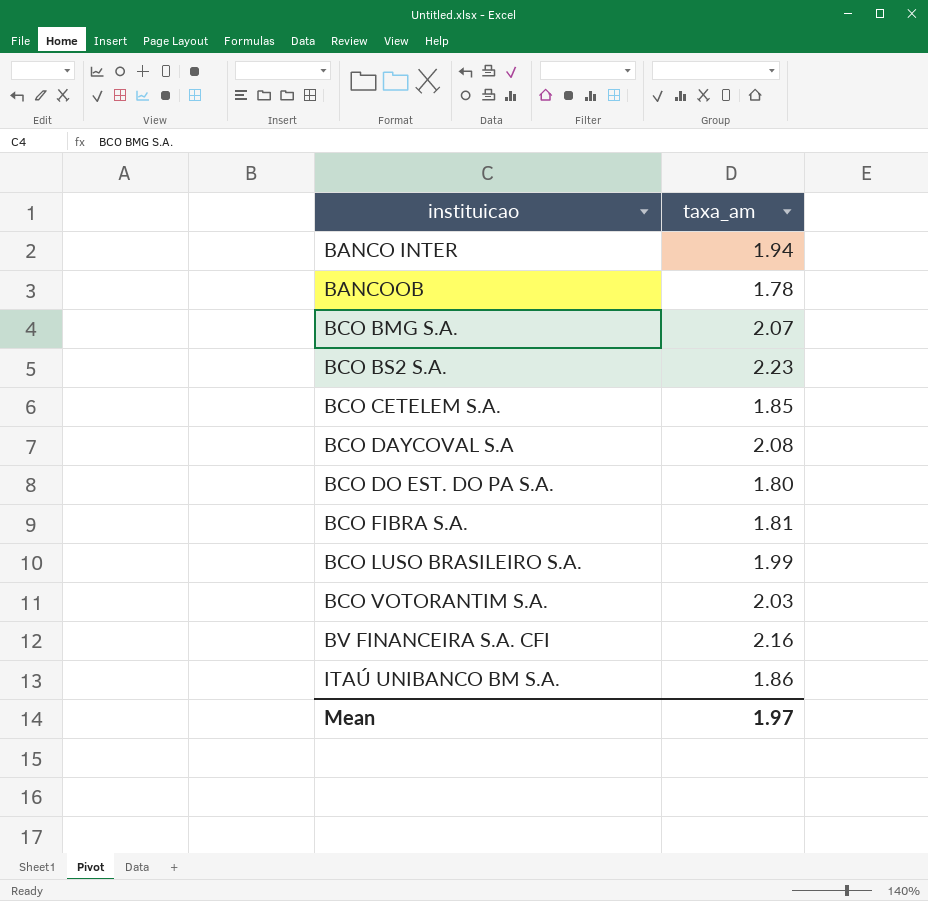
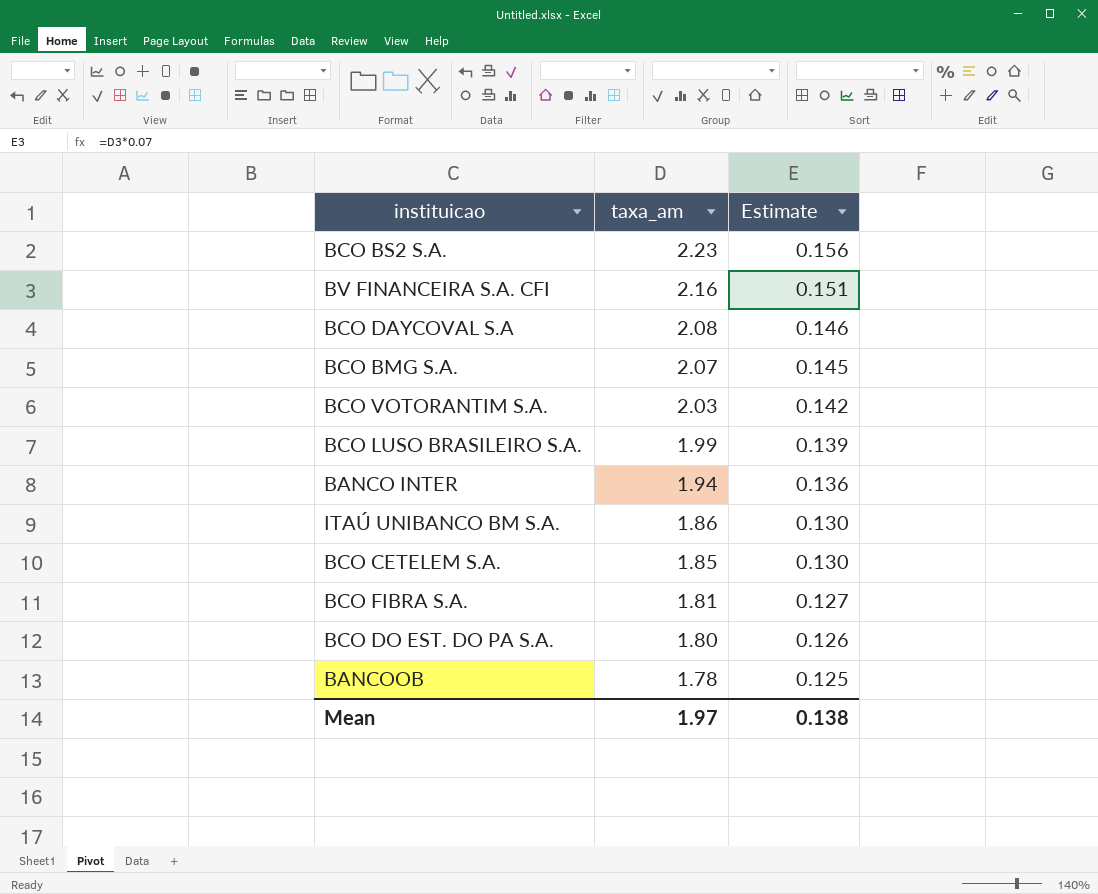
row order: instituicao ascending -> taxa_am descending
column Estimate | formula: none -> [taxa_am] * 0.07

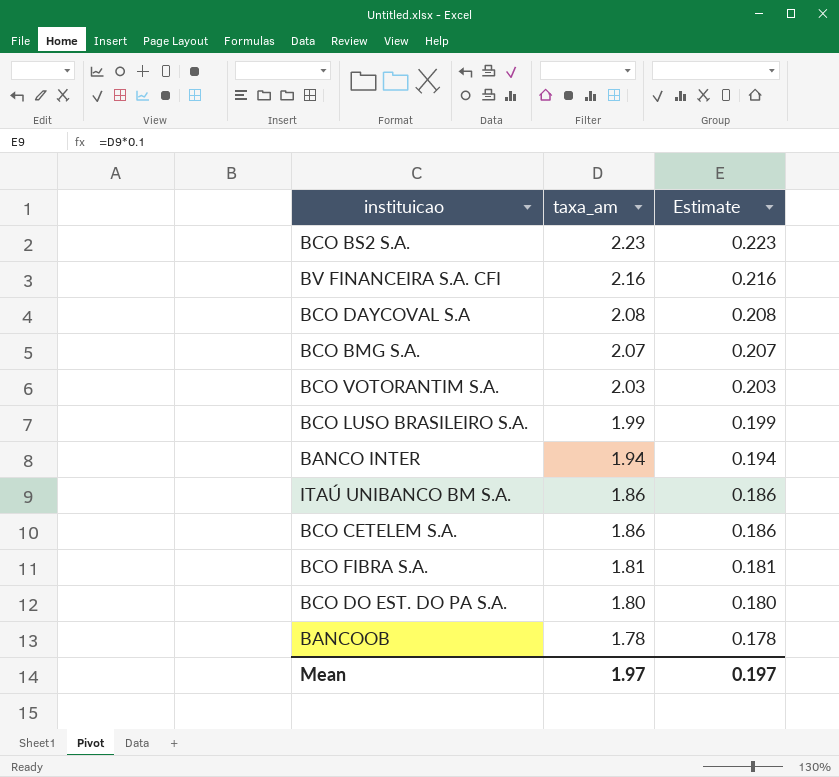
column Estimate | formula: [taxa_am] * 0.07 -> [taxa_am] * 0.1
BCO CETELEM S.A. | taxa_am: 1.85 -> 1.86
Mean | Estimate: 0.138 -> 0.197

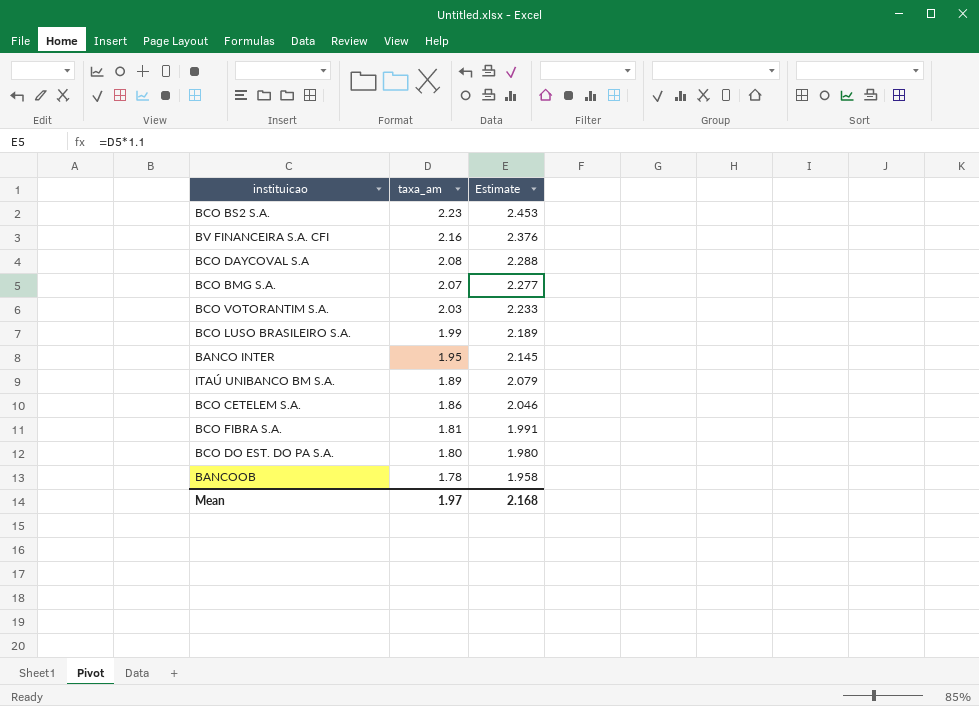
column Estimate | formula: [taxa_am] * 0.1 -> [taxa_am] * 1.1
BANCO INTER | taxa_am: 1.94 -> 1.95
ITAÚ UNIBANCO BM S.A. | taxa_am: 1.86 -> 1.89
Mean | Estimate: 0.197 -> 2.168

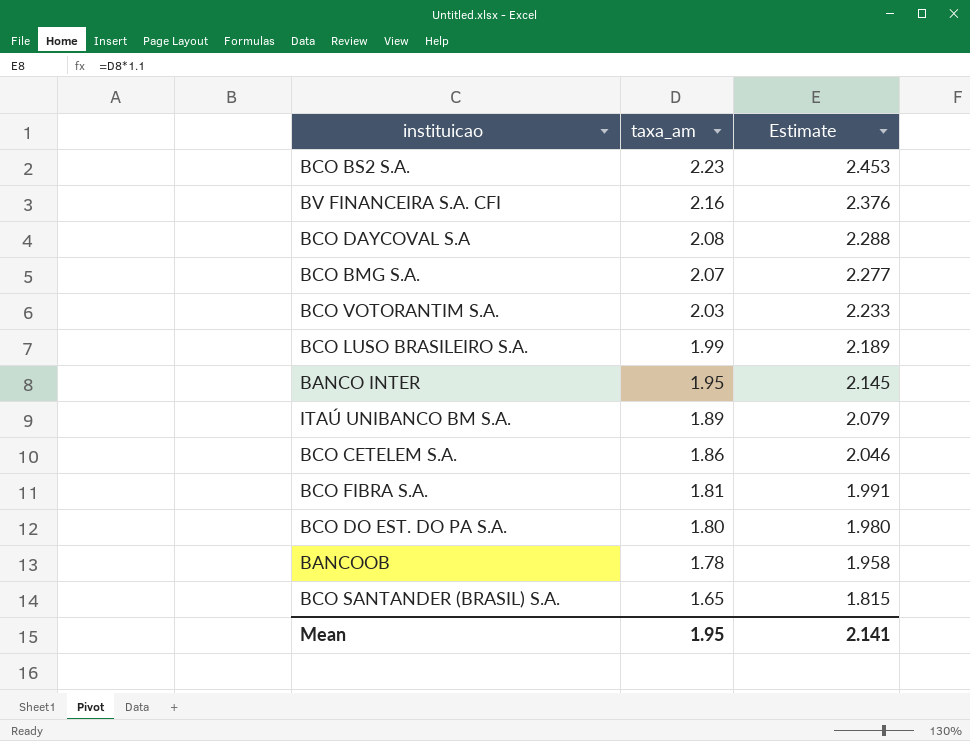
row BCO SANTANDER (BRASIL) S.A.: none -> 1.65 | 1.815
Mean | taxa_am: 1.97 -> 1.95
Mean | Estimate: 2.168 -> 2.141

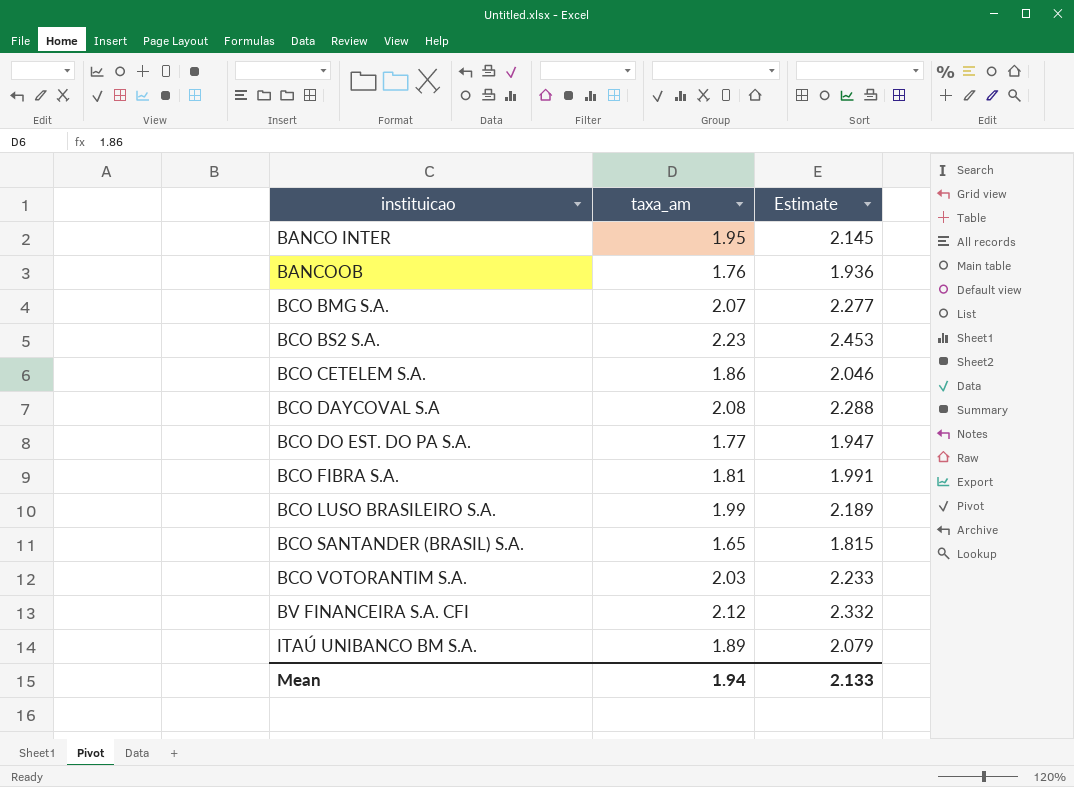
row order: taxa_am descending -> instituicao ascending
BANCOOB | taxa_am: 1.78 -> 1.76
BANCOOB | Estimate: 1.958 -> 1.936
BCO DO EST. DO PA S.A. | taxa_am: 1.80 -> 1.77
BCO DO EST. DO PA S.A. | Estimate: 1.980 -> 1.947
BV FINANCEIRA S.A. CFI | taxa_am: 2.16 -> 2.12
BV FINANCEIRA S.A. CFI | Estimate: 2.376 -> 2.332
Mean | taxa_am: 1.95 -> 1.94
Mean | Estimate: 2.141 -> 2.133

